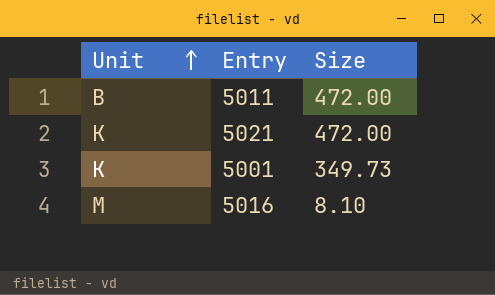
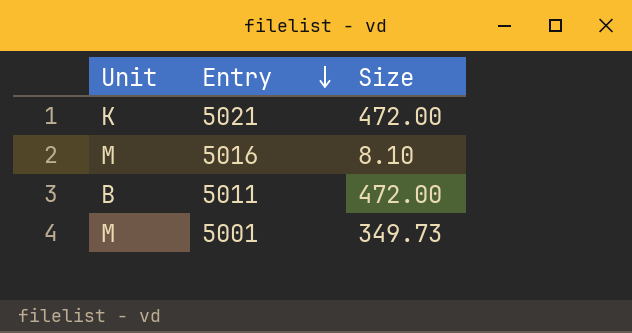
row order: Unit ascending -> Entry descending
5001 | Unit: K -> M

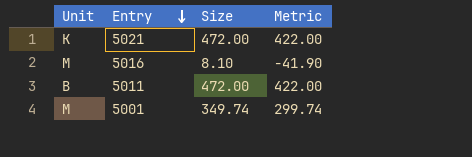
column Metric | formula: none -> [Size] - 50
5001 | Size: 349.73 -> 349.74

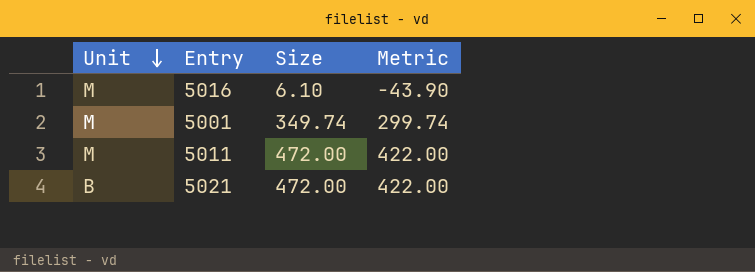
row order: Entry descending -> Unit descending
5016 | Size: 8.10 -> 6.10
5016 | Metric: -41.90 -> -43.90
5011 | Unit: B -> M
5021 | Unit: K -> B

